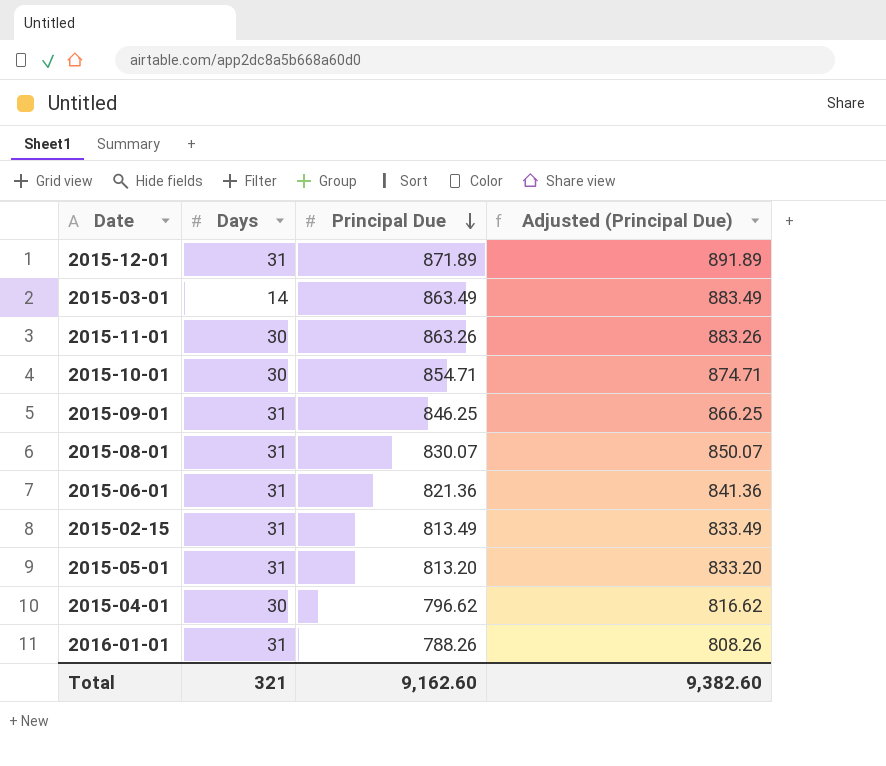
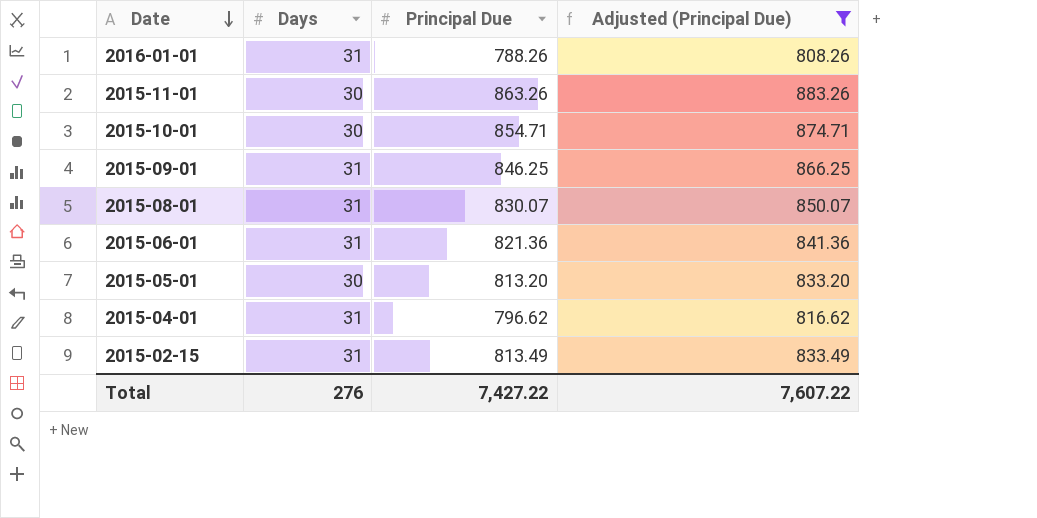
filter: none -> Adjusted (Principal Due) <= 883.26
row order: Principal Due descending -> Date descending
2015-05-01 | Days: 31 -> 30
2015-04-01 | Days: 30 -> 31
Total | Days: 321 -> 276
Total | Principal Due: 9,162.60 -> 7,427.22
Total | Adjusted (Principal Due): 9,382.60 -> 7,607.22

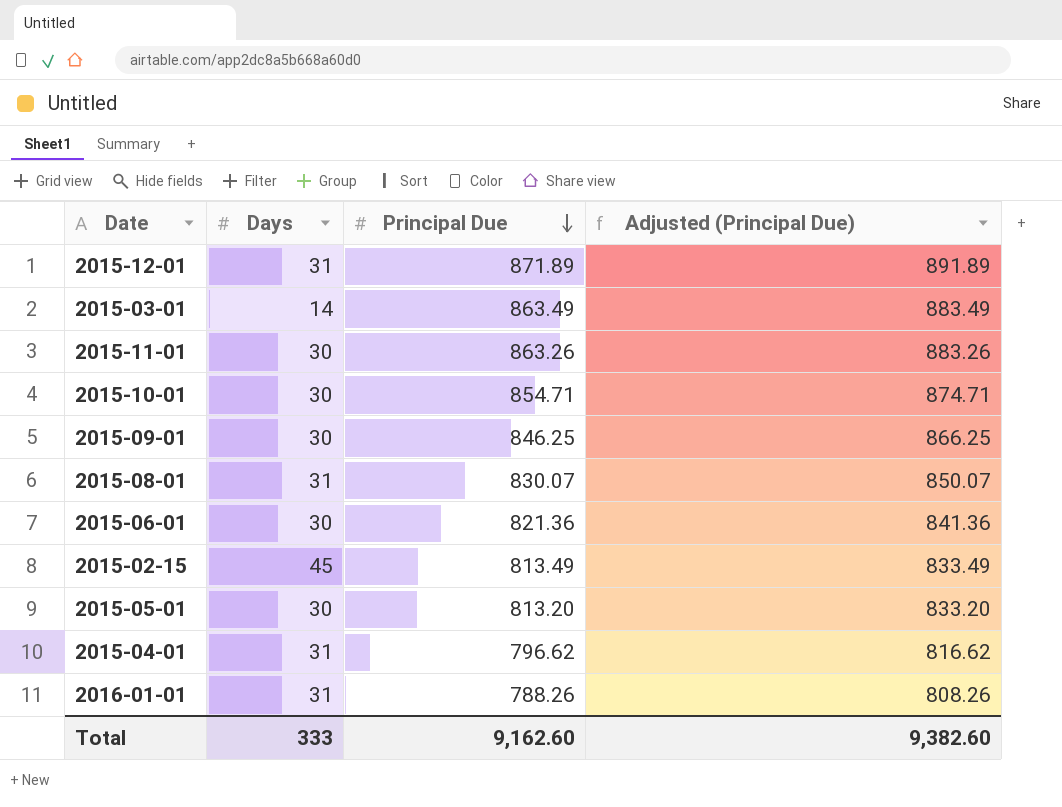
filter: Adjusted (Principal Due) <= 883.26 -> none
row order: Date descending -> Principal Due descending
2015-09-01 | Days: 31 -> 30
2015-06-01 | Days: 31 -> 30
2015-02-15 | Days: 31 -> 45
Total | Days: 276 -> 333
Total | Principal Due: 7,427.22 -> 9,162.60
Total | Adjusted (Principal Due): 7,607.22 -> 9,382.60

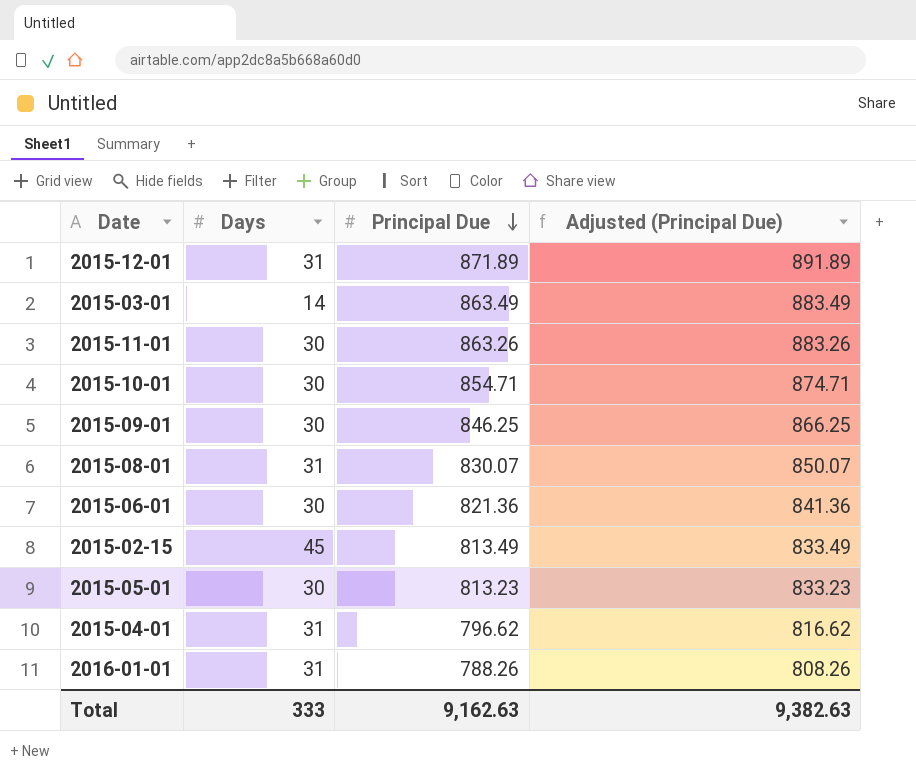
2015-05-01 | Principal Due: 813.20 -> 813.23
2015-05-01 | Adjusted (Principal Due): 833.20 -> 833.23
Total | Principal Due: 9,162.60 -> 9,162.63
Total | Adjusted (Principal Due): 9,382.60 -> 9,382.63

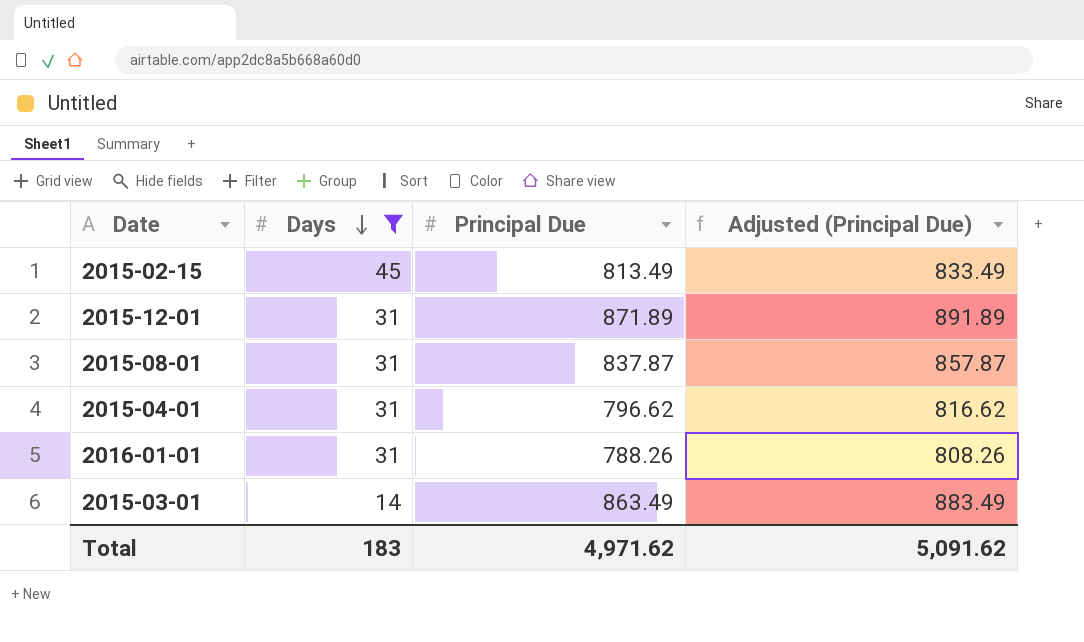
filter: none -> Days != 30
row order: Principal Due descending -> Days descending
2015-08-01 | Principal Due: 830.07 -> 837.87
2015-08-01 | Adjusted (Principal Due): 850.07 -> 857.87
Total | Days: 333 -> 183
Total | Principal Due: 9,162.63 -> 4,971.62
Total | Adjusted (Principal Due): 9,382.63 -> 5,091.62

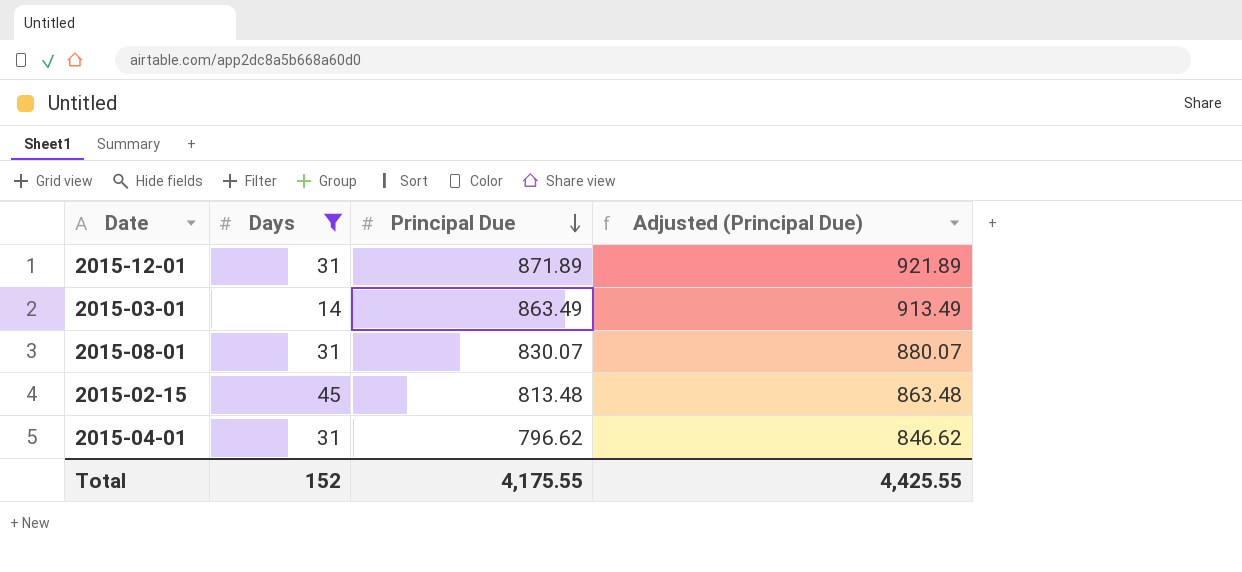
row order: Days descending -> Principal Due descending
column Adjusted (Principal Due) | formula: [Principal Due] + 20 -> [Principal Due] + 50
row 2016-01-01: 31 | 788.26 | 808.26 -> none
2015-08-01 | Principal Due: 837.87 -> 830.07
2015-02-15 | Principal Due: 813.49 -> 813.48
Total | Days: 183 -> 152
Total | Principal Due: 4,971.62 -> 4,175.55
Total | Adjusted (Principal Due): 5,091.62 -> 4,425.55

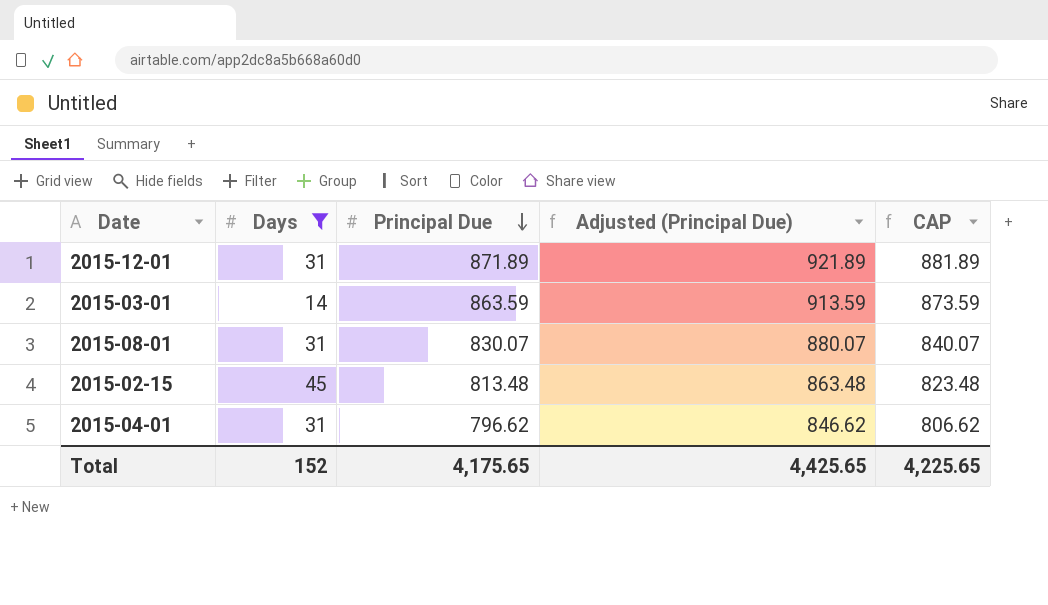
column CAP | formula: none -> [Principal Due] + 10
2015-03-01 | Principal Due: 863.49 -> 863.59
2015-03-01 | Adjusted (Principal Due): 913.49 -> 913.59
Total | Principal Due: 4,175.55 -> 4,175.65
Total | Adjusted (Principal Due): 4,425.55 -> 4,425.65

